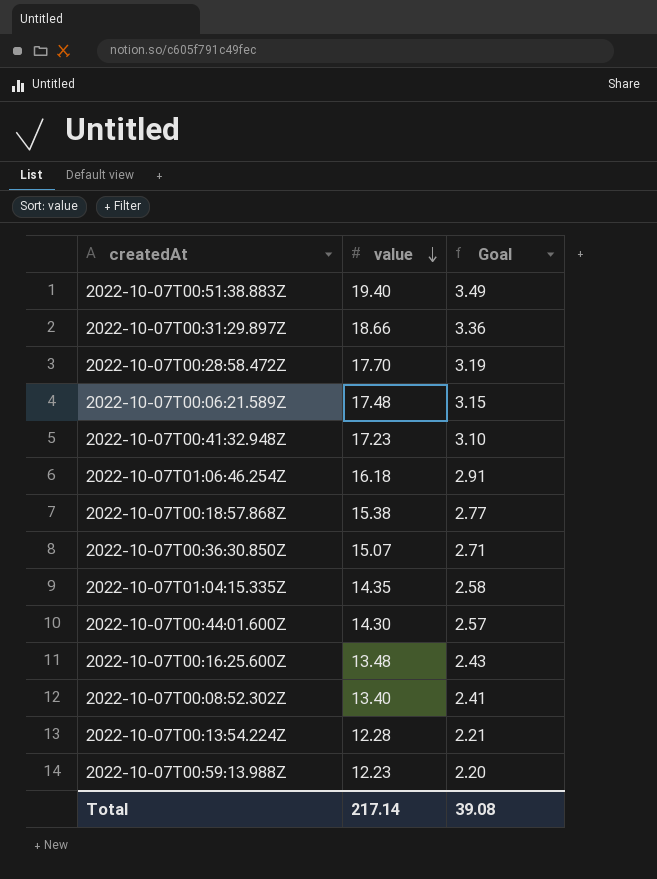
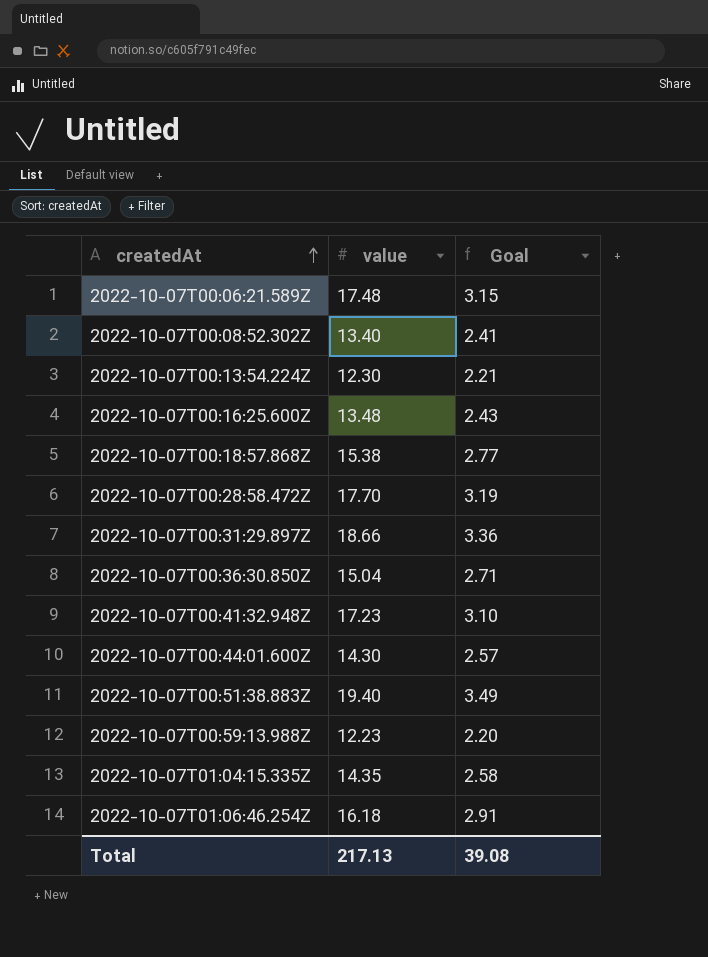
row order: value descending -> createdAt ascending
2022-10-07T00:13:54.224Z | value: 12.28 -> 12.30
2022-10-07T00:36:30.850Z | value: 15.07 -> 15.04
Total | value: 217.14 -> 217.13

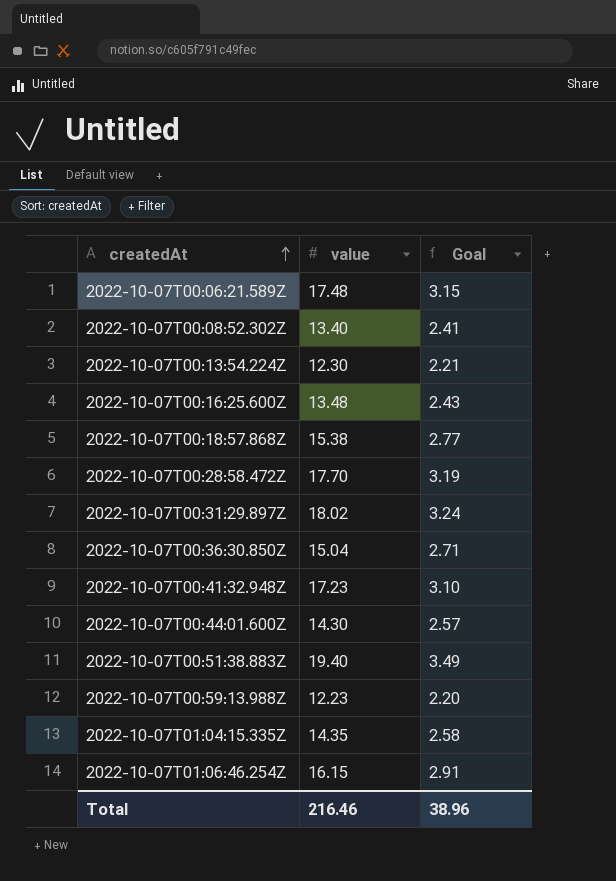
2022-10-07T00:31:29.897Z | value: 18.66 -> 18.02
2022-10-07T00:31:29.897Z | Goal: 3.36 -> 3.24
2022-10-07T01:06:46.254Z | value: 16.18 -> 16.15
Total | value: 217.13 -> 216.46
Total | Goal: 39.08 -> 38.96

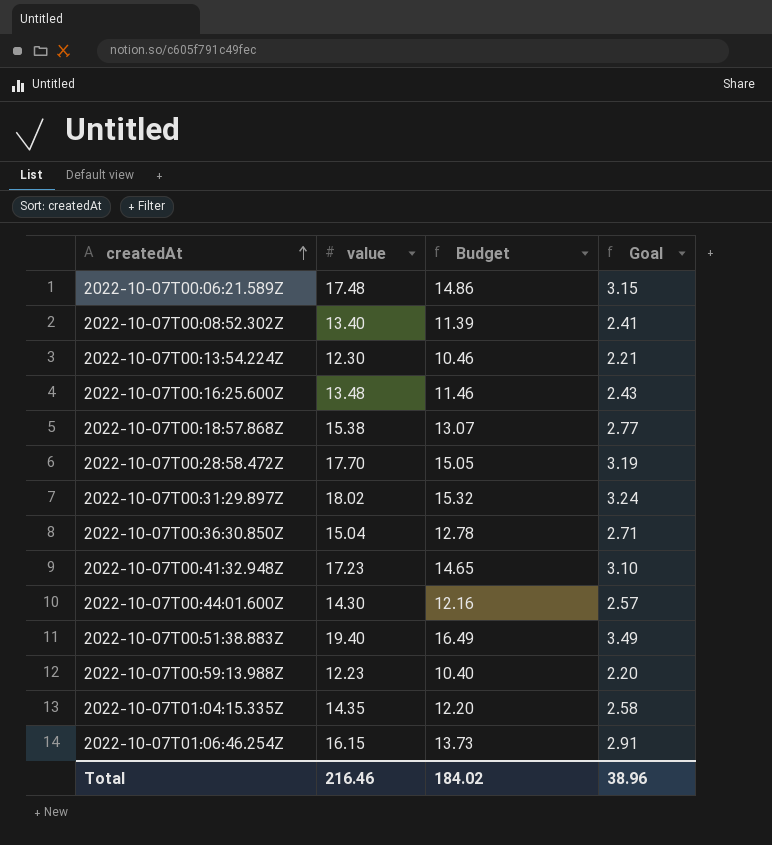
column Budget | formula: none -> [value] * 0.85

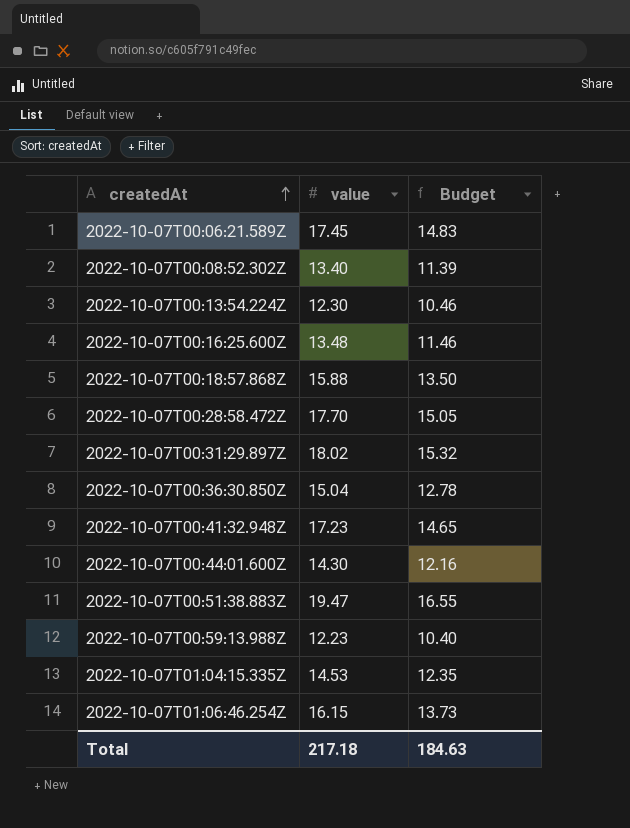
column Goal | formula: [value] * 0.18 -> none
2022-10-07T00:06:21.589Z | value: 17.48 -> 17.45
2022-10-07T00:06:21.589Z | Budget: 14.86 -> 14.83
2022-10-07T00:18:57.868Z | value: 15.38 -> 15.88
2022-10-07T00:18:57.868Z | Budget: 13.07 -> 13.50
2022-10-07T00:51:38.883Z | value: 19.40 -> 19.47
2022-10-07T00:51:38.883Z | Budget: 16.49 -> 16.55
2022-10-07T01:04:15.335Z | value: 14.35 -> 14.53
2022-10-07T01:04:15.335Z | Budget: 12.20 -> 12.35
Total | value: 216.46 -> 217.18
Total | Budget: 184.02 -> 184.63

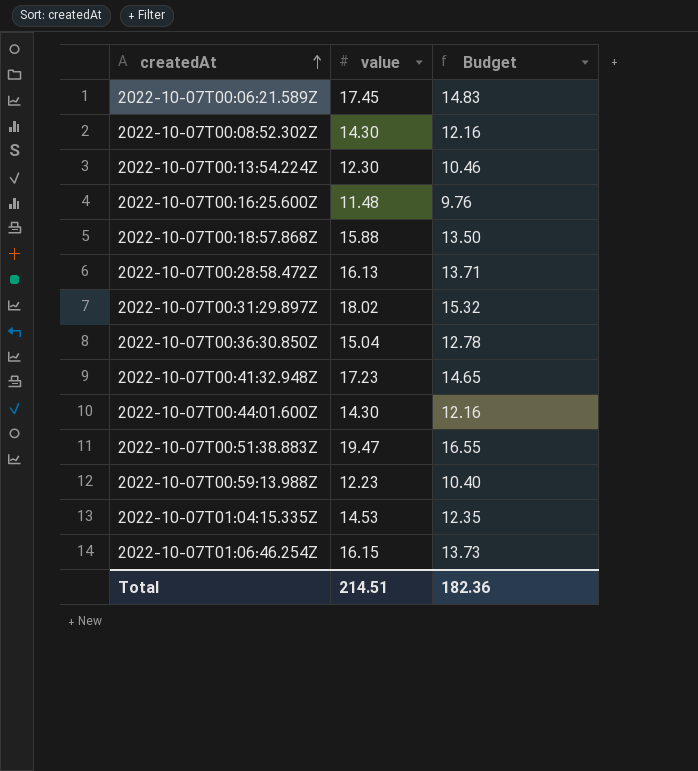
2022-10-07T00:08:52.302Z | value: 13.40 -> 14.30
2022-10-07T00:08:52.302Z | Budget: 11.39 -> 12.16
2022-10-07T00:16:25.600Z | value: 13.48 -> 11.48
2022-10-07T00:16:25.600Z | Budget: 11.46 -> 9.76
2022-10-07T00:28:58.472Z | value: 17.70 -> 16.13
2022-10-07T00:28:58.472Z | Budget: 15.05 -> 13.71
Total | value: 217.18 -> 214.51
Total | Budget: 184.63 -> 182.36

